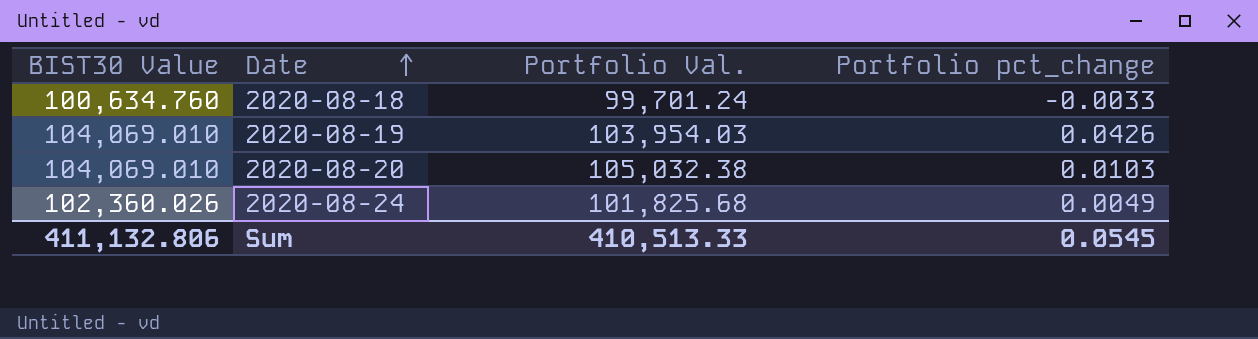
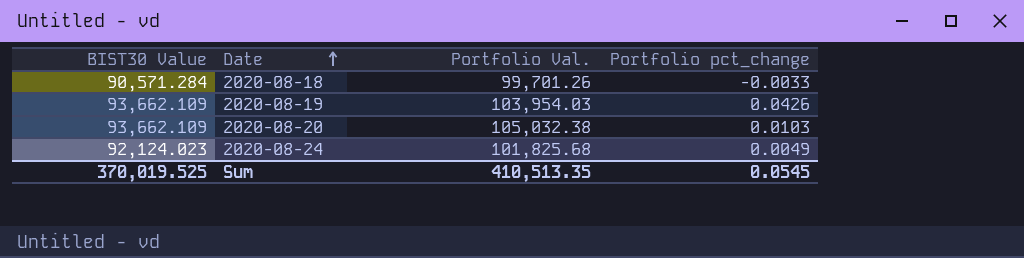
2020-08-18 | BIST30 Value: 100,634.760 -> 90,571.284
2020-08-18 | Portfolio Val.: 99,701.24 -> 99,701.26
2020-08-19 | BIST30 Value: 104,069.010 -> 93,662.109
2020-08-20 | BIST30 Value: 104,069.010 -> 93,662.109
2020-08-24 | BIST30 Value: 102,360.026 -> 92,124.023
Sum | BIST30 Value: 411,132.806 -> 370,019.525
Sum | Portfolio Val.: 410,513.33 -> 410,513.35

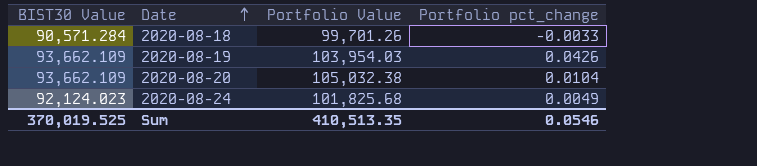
column name: Portfolio Val. -> Portfolio Value
2020-08-20 | Portfolio pct_change: 0.0103 -> 0.0104
Sum | Portfolio pct_change: 0.0545 -> 0.0546

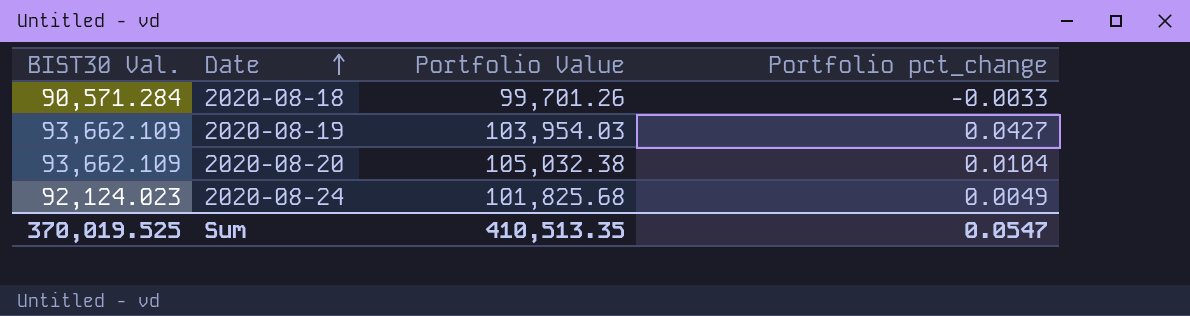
column name: BIST30 Value -> BIST30 Val.
2020-08-19 | Portfolio pct_change: 0.0426 -> 0.0427
Sum | Portfolio pct_change: 0.0546 -> 0.0547

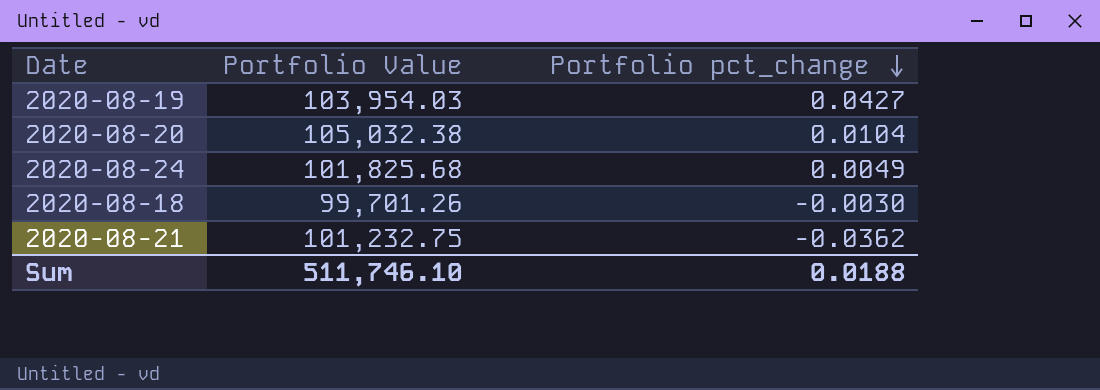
row order: Date ascending -> Portfolio pct_change descending
column BIST30 Val. | position: 1 -> none
2020-08-18 | Portfolio pct_change: -0.0033 -> -0.0030
row 2020-08-21: none -> 101,232.75 | -0.0362
Sum | Portfolio Value: 410,513.35 -> 511,746.10
Sum | Portfolio pct_change: 0.0547 -> 0.0188

